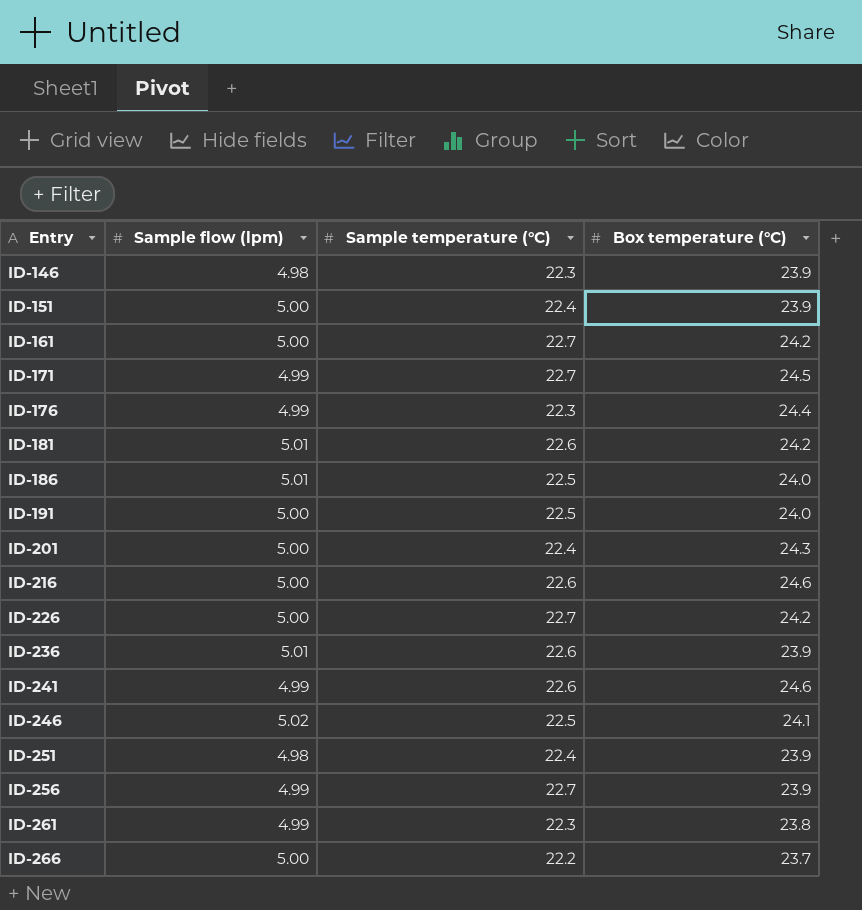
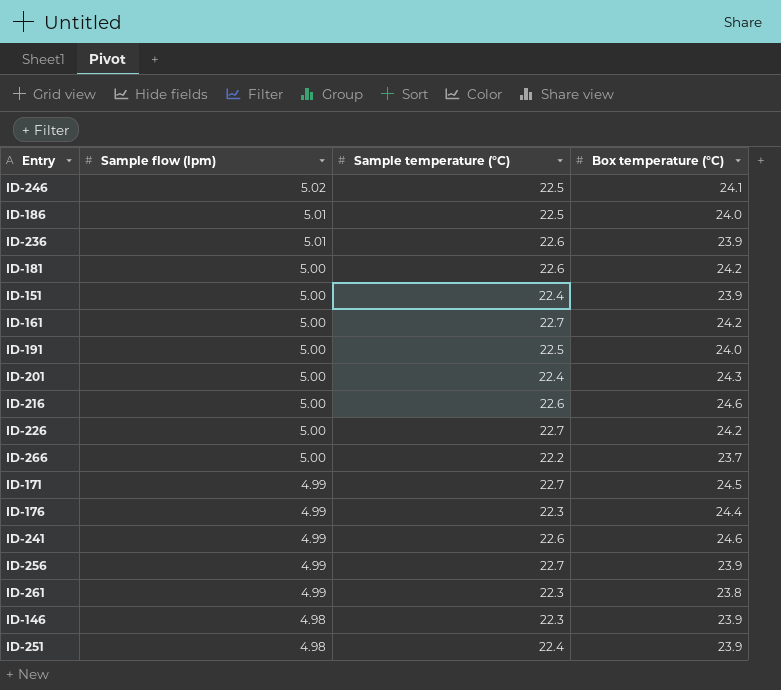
row order: Entry ascending -> Sample flow (lpm) descending
ID-181 | Sample flow (lpm): 5.01 -> 5.00

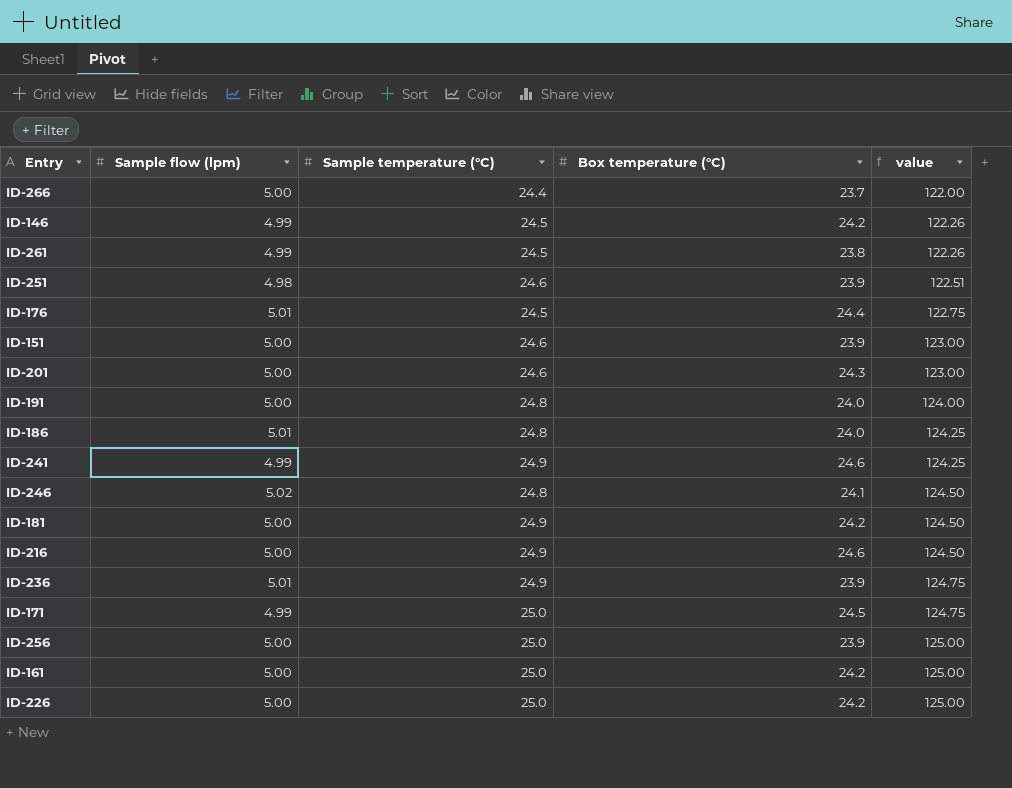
row order: Sample flow (lpm) descending -> value ascending
column value | formula: none -> [Sample flow (lpm)] * [Sample temperature (°C)]
ID-266 | Sample temperature (°C): 22.2 -> 24.4
ID-146 | Sample flow (lpm): 4.98 -> 4.99
ID-146 | Sample temperature (°C): 22.3 -> 24.5
ID-146 | Box temperature (°C): 23.9 -> 24.2
ID-261 | Sample temperature (°C): 22.3 -> 24.5
ID-251 | Sample temperature (°C): 22.4 -> 24.6
ID-176 | Sample flow (lpm): 4.99 -> 5.01
ID-176 | Sample temperature (°C): 22.3 -> 24.5
ID-151 | Sample temperature (°C): 22.4 -> 24.6
ID-201 | Sample temperature (°C): 22.4 -> 24.6
ID-191 | Sample temperature (°C): 22.5 -> 24.8
ID-186 | Sample temperature (°C): 22.5 -> 24.8
ID-241 | Sample temperature (°C): 22.6 -> 24.9
ID-246 | Sample temperature (°C): 22.5 -> 24.8
ID-181 | Sample temperature (°C): 22.6 -> 24.9
ID-216 | Sample temperature (°C): 22.6 -> 24.9
ID-236 | Sample temperature (°C): 22.6 -> 24.9
ID-171 | Sample temperature (°C): 22.7 -> 25.0
ID-256 | Sample flow (lpm): 4.99 -> 5.00
ID-256 | Sample temperature (°C): 22.7 -> 25.0
ID-161 | Sample temperature (°C): 22.7 -> 25.0
ID-226 | Sample temperature (°C): 22.7 -> 25.0

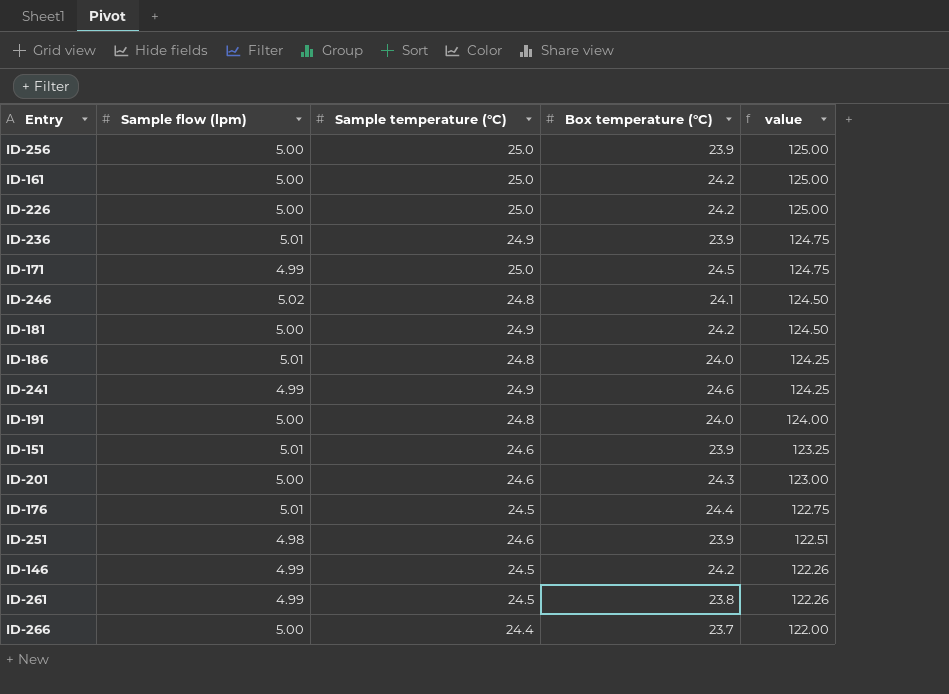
row order: value ascending -> value descending
row ID-216: 5.00 | 24.9 | 24.6 | 124.50 -> none
ID-151 | Sample flow (lpm): 5.00 -> 5.01
ID-151 | value: 123.00 -> 123.25

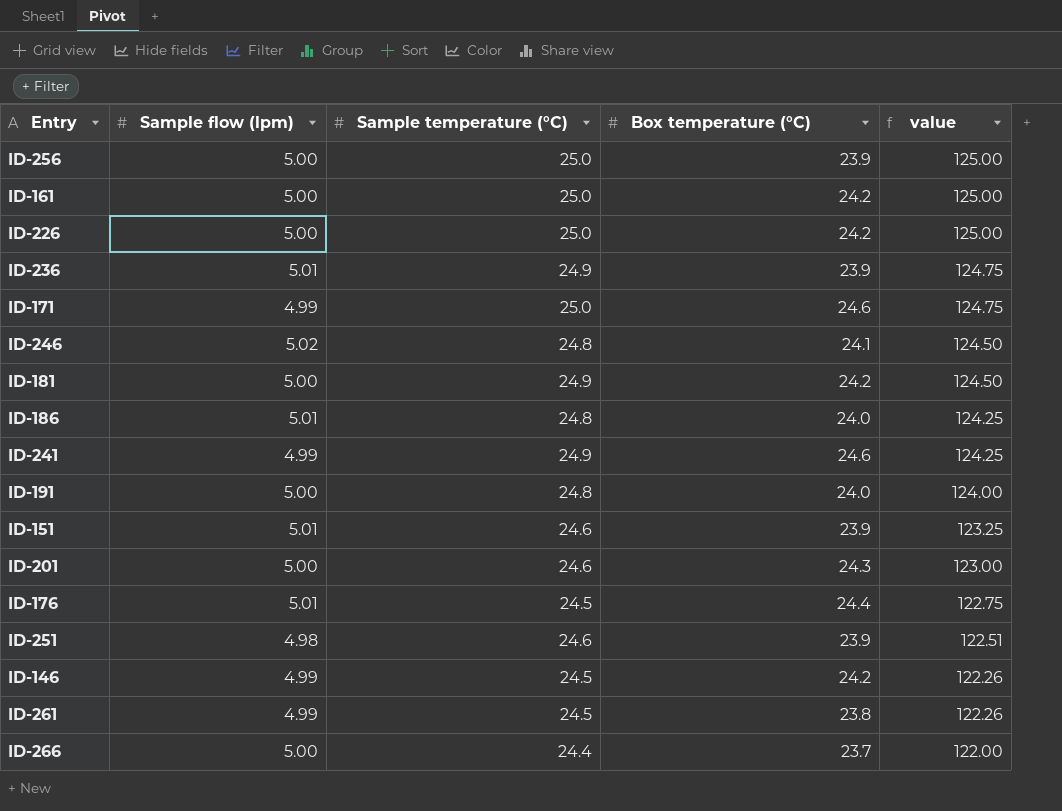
ID-171 | Box temperature (°C): 24.5 -> 24.6

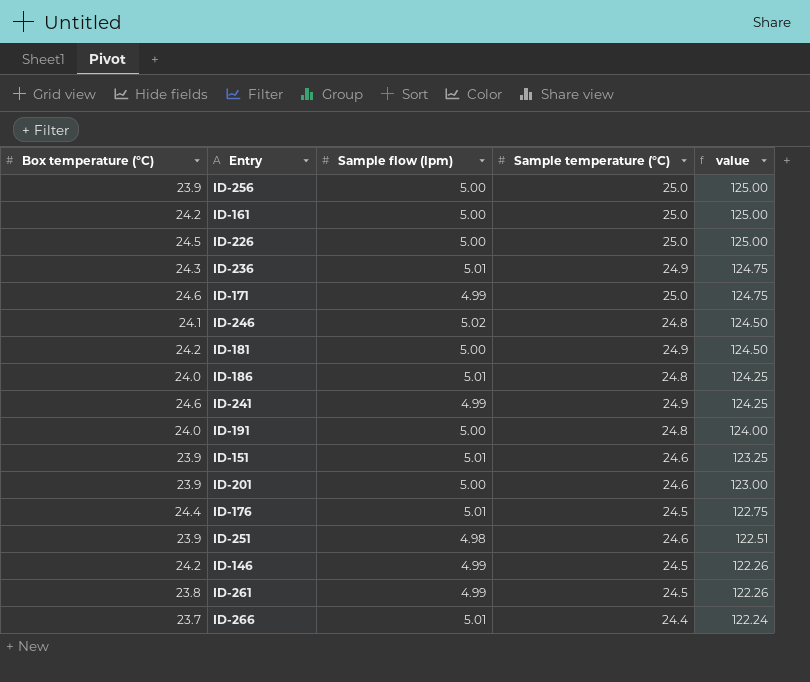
column Box temperature (°C) | position: 4 -> 1
ID-226 | Box temperature (°C): 24.2 -> 24.5
ID-236 | Box temperature (°C): 23.9 -> 24.3
ID-201 | Box temperature (°C): 24.3 -> 23.9
ID-266 | Sample flow (lpm): 5.00 -> 5.01
ID-266 | value: 122.00 -> 122.24

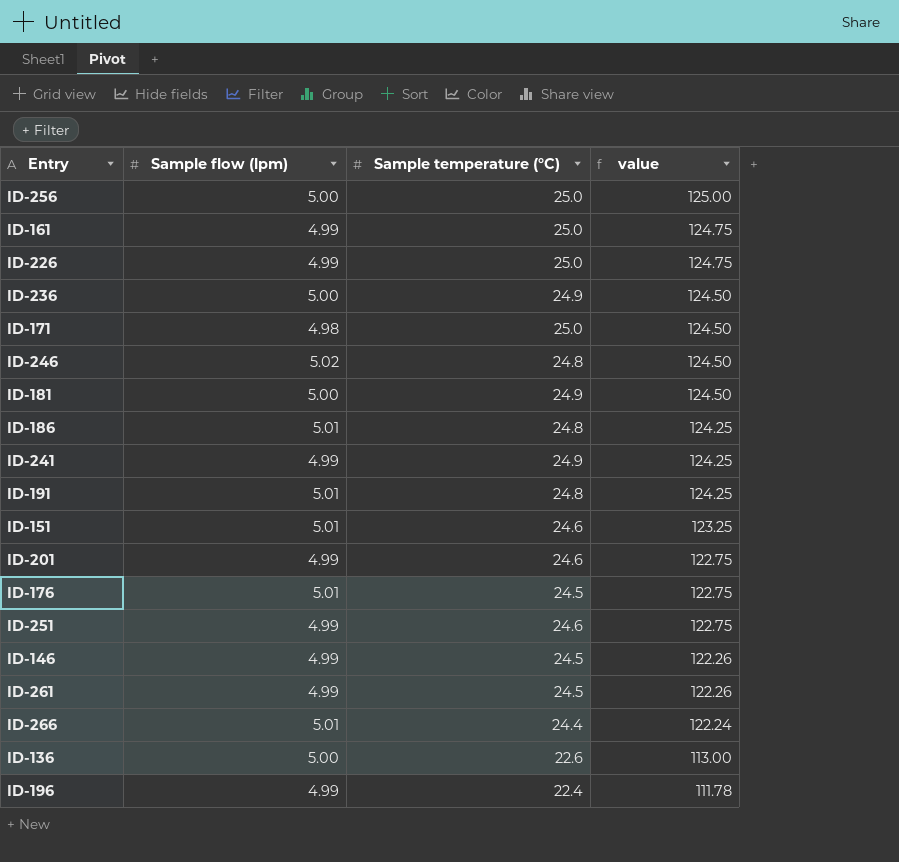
column Box temperature (°C) | position: 1 -> none
ID-161 | Sample flow (lpm): 5.00 -> 4.99
ID-161 | value: 125.00 -> 124.75
ID-226 | Sample flow (lpm): 5.00 -> 4.99
ID-226 | value: 125.00 -> 124.75
ID-236 | Sample flow (lpm): 5.01 -> 5.00
ID-236 | value: 124.75 -> 124.50
ID-171 | Sample flow (lpm): 4.99 -> 4.98
ID-171 | value: 124.75 -> 124.50
ID-191 | Sample flow (lpm): 5.00 -> 5.01
ID-191 | value: 124.00 -> 124.25
ID-201 | Sample flow (lpm): 5.00 -> 4.99
ID-201 | value: 123.00 -> 122.75
ID-251 | Sample flow (lpm): 4.98 -> 4.99
ID-251 | value: 122.51 -> 122.75
row ID-136: none -> 5.00 | 22.6 | 113.00
row ID-196: none -> 4.99 | 22.4 | 111.78

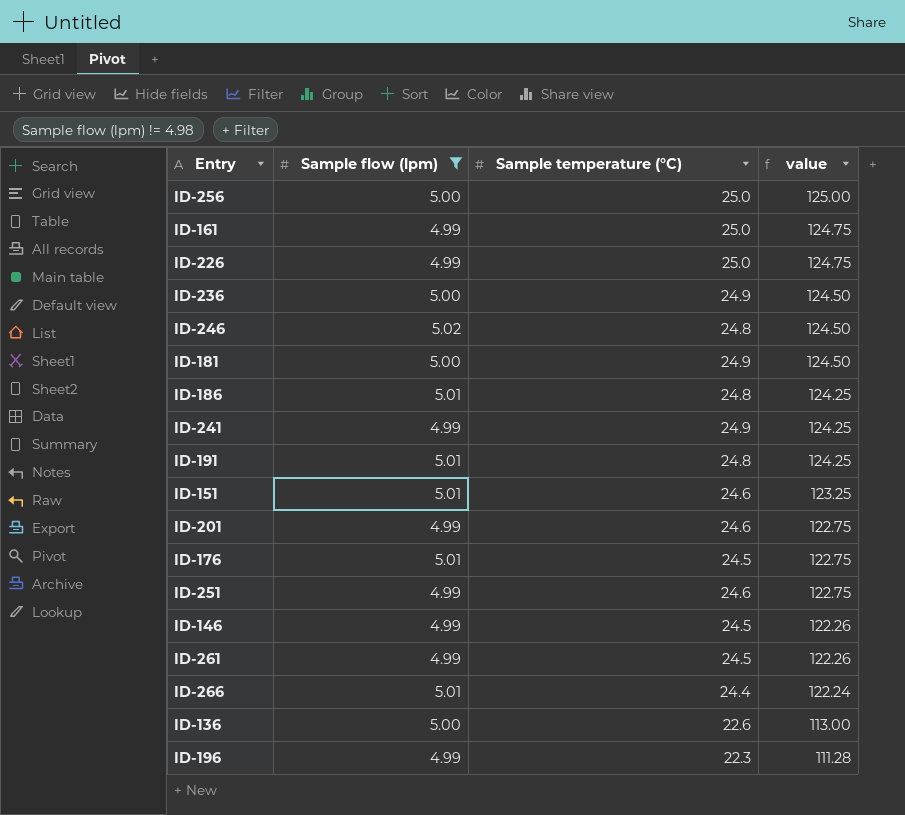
filter: none -> Sample flow (lpm) != 4.98
ID-196 | Sample temperature (°C): 22.4 -> 22.3
ID-196 | value: 111.78 -> 111.28

